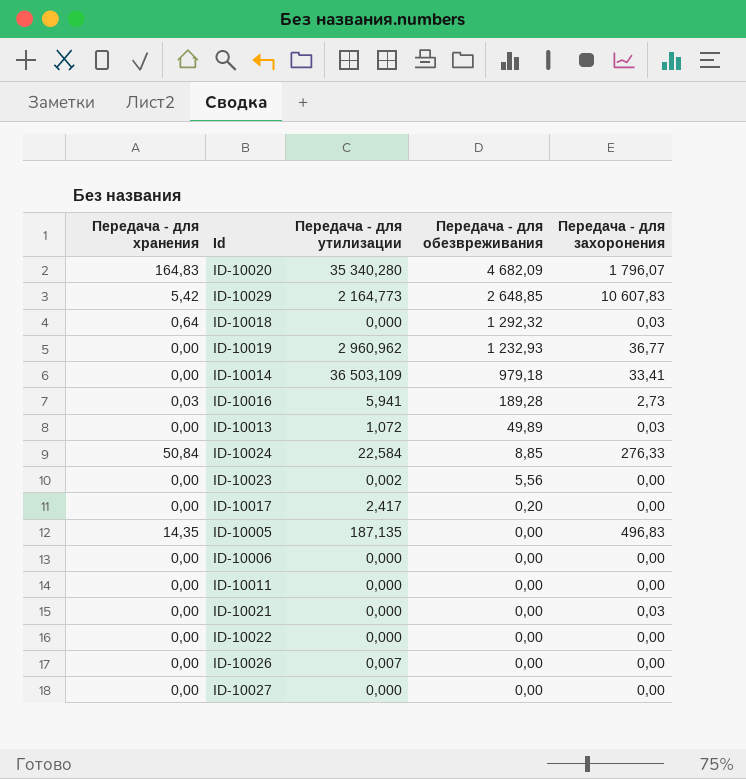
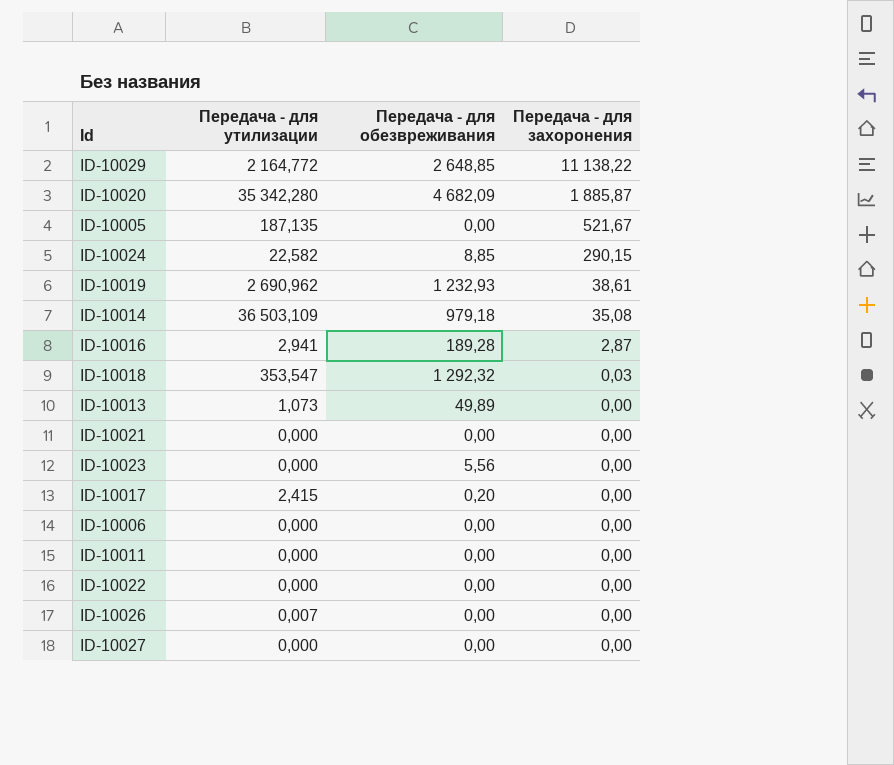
row order: Передача - для обезвреживания descending -> Передача - для захоронения descending
column Передача - для хранения | position: 1 -> none
ID-10029 | Передача - для утилизации: 2 164,773 -> 2 164,772
ID-10029 | Передача - для захоронения: 10 607,83 -> 11 138,22
ID-10020 | Передача - для утилизации: 35 340,280 -> 35 342,280
ID-10020 | Передача - для захоронения: 1 796,07 -> 1 885,87
ID-10005 | Передача - для захоронения: 496,83 -> 521,67
ID-10024 | Передача - для утилизации: 22,584 -> 22,582
ID-10024 | Передача - для захоронения: 276,33 -> 290,15
ID-10019 | Передача - для утилизации: 2 960,962 -> 2 690,962
ID-10019 | Передача - для захоронения: 36,77 -> 38,61
ID-10014 | Передача - для захоронения: 33,41 -> 35,08
ID-10016 | Передача - для утилизации: 5,941 -> 2,941
ID-10016 | Передача - для захоронения: 2,73 -> 2,87
ID-10018 | Передача - для утилизации: 0,000 -> 353,547
ID-10013 | Передача - для утилизации: 1,072 -> 1,073
ID-10013 | Передача - для захоронения: 0,03 -> 0,00
ID-10021 | Передача - для захоронения: 0,03 -> 0,00
ID-10023 | Передача - для утилизации: 0,002 -> 0,000
ID-10017 | Передача - для утилизации: 2,417 -> 2,415

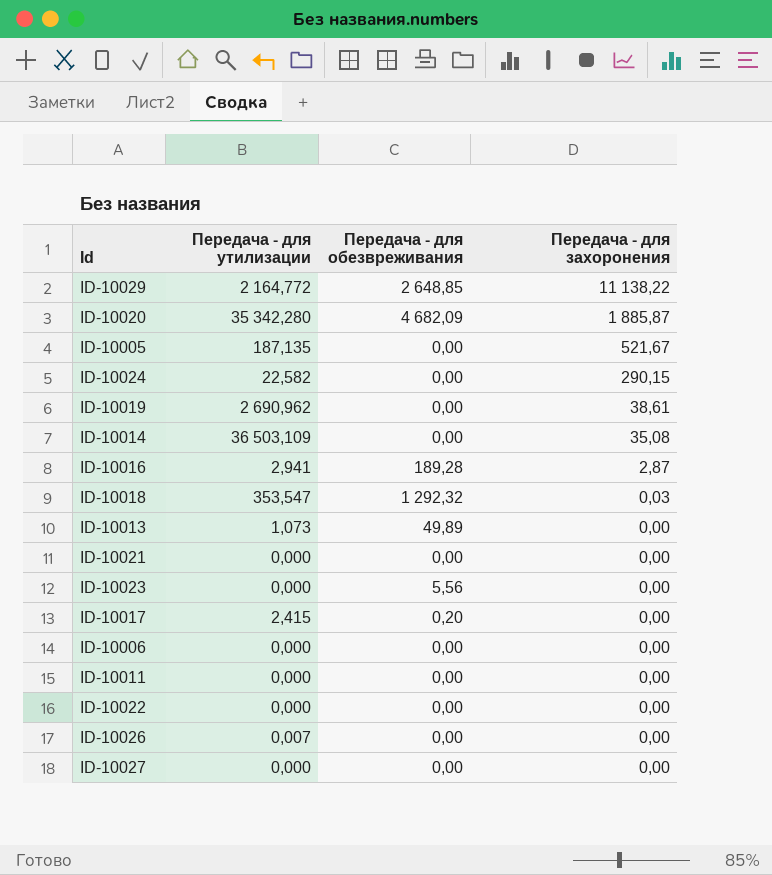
ID-10024 | Передача - для обезвреживания: 8,85 -> 0,00
ID-10019 | Передача - для обезвреживания: 1 232,93 -> 0,00
ID-10014 | Передача - для обезвреживания: 979,18 -> 0,00

